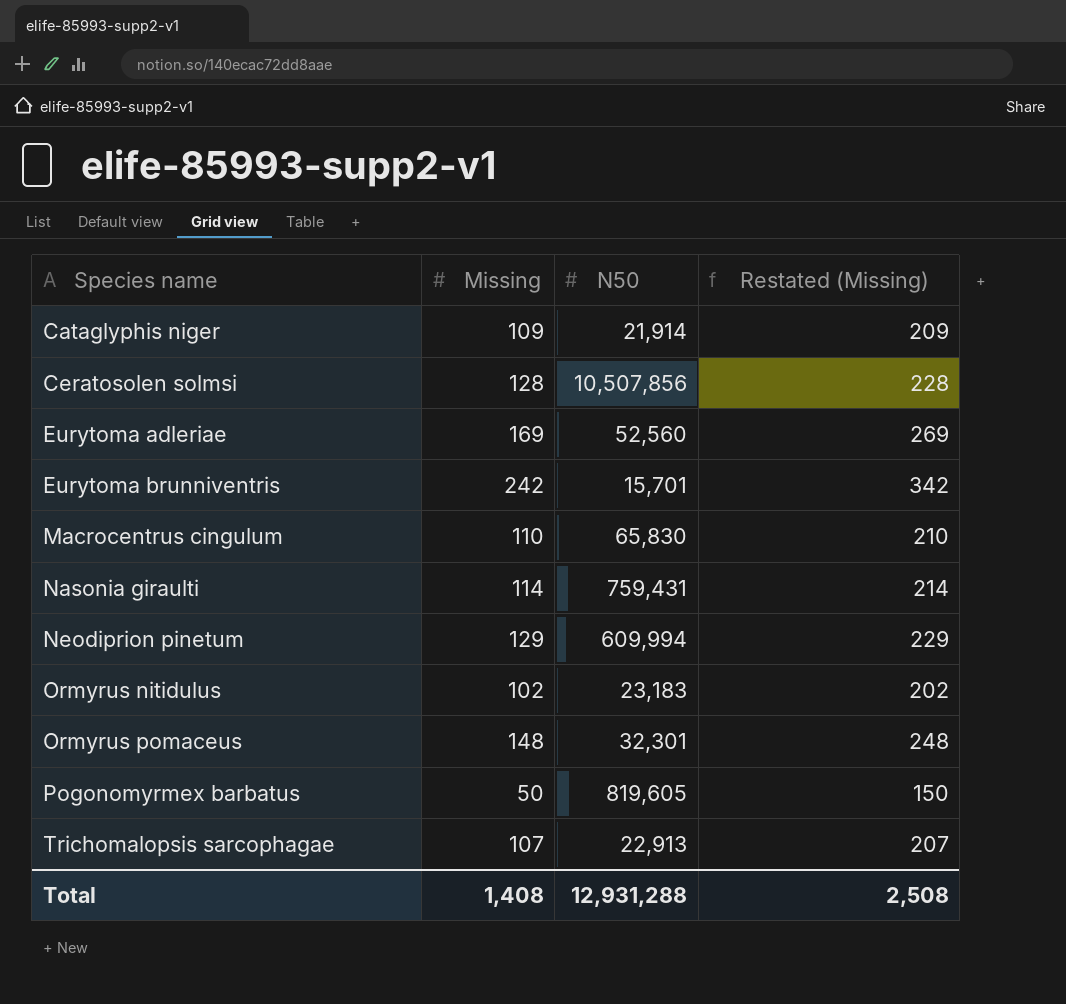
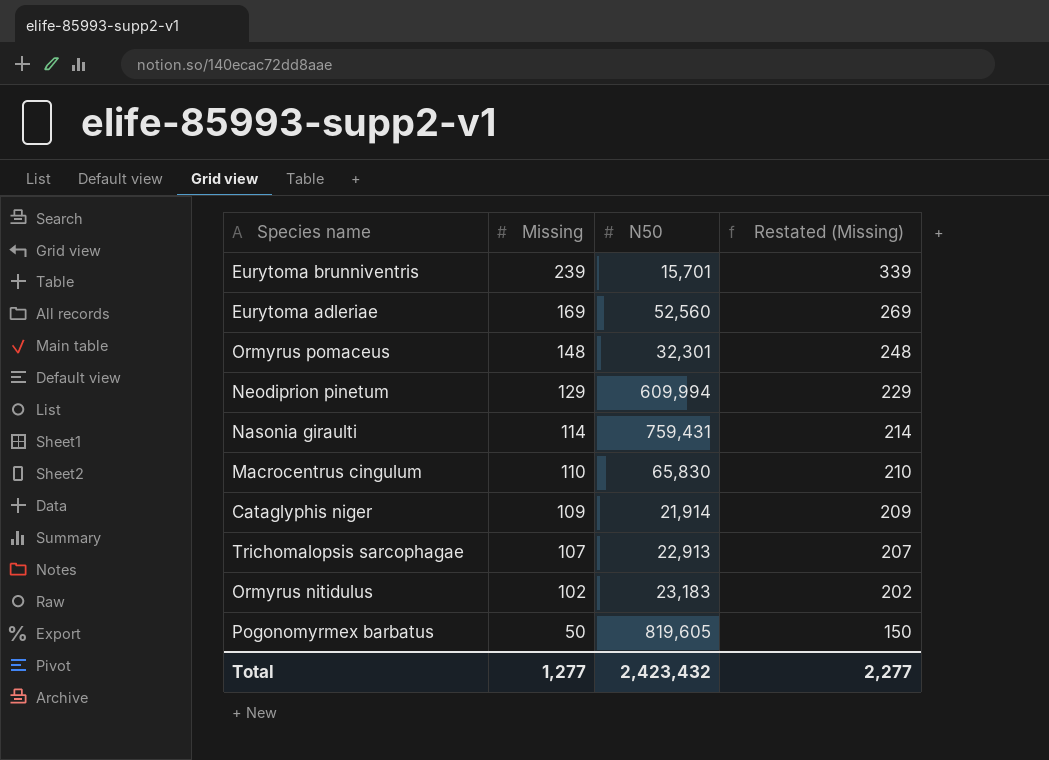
row order: Species name ascending -> Missing descending
row Ceratosolen solmsi: 128 | 10,507,856 | 228 -> none
Eurytoma brunniventris | Missing: 242 -> 239
Eurytoma brunniventris | Restated (Missing): 342 -> 339
Total | Missing: 1,408 -> 1,277
Total | N50: 12,931,288 -> 2,423,432
Total | Restated (Missing): 2,508 -> 2,277

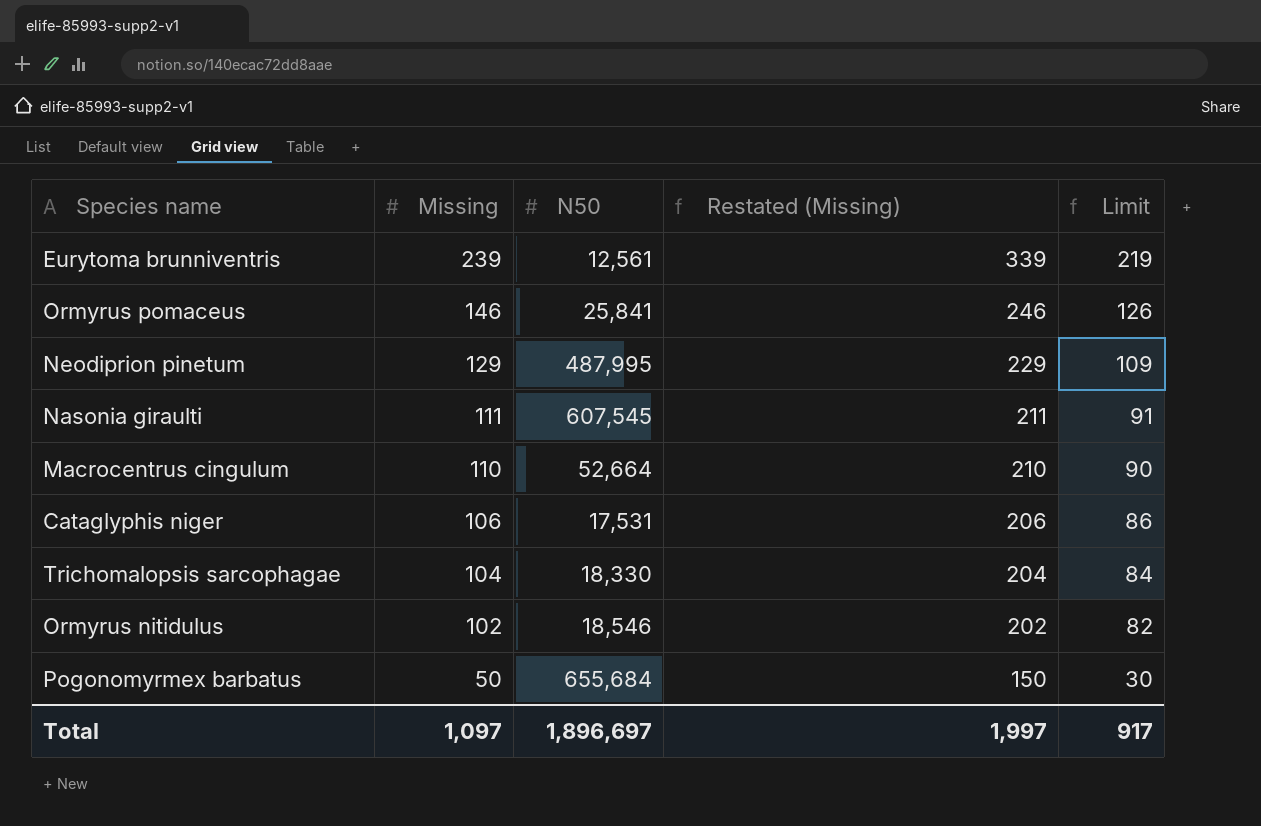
column Limit | formula: none -> [Missing] - 20
row Eurytoma adleriae: 169 | 52,560 | 269 -> none
Eurytoma brunniventris | N50: 15,701 -> 12,561
Ormyrus pomaceus | Missing: 148 -> 146
Ormyrus pomaceus | N50: 32,301 -> 25,841
Ormyrus pomaceus | Restated (Missing): 248 -> 246
Neodiprion pinetum | N50: 609,994 -> 487,995
Nasonia giraulti | Missing: 114 -> 111
Nasonia giraulti | N50: 759,431 -> 607,545
Nasonia giraulti | Restated (Missing): 214 -> 211
Macrocentrus cingulum | N50: 65,830 -> 52,664
Cataglyphis niger | Missing: 109 -> 106
Cataglyphis niger | N50: 21,914 -> 17,531
Cataglyphis niger | Restated (Missing): 209 -> 206
Trichomalopsis sarcophagae | Missing: 107 -> 104
Trichomalopsis sarcophagae | N50: 22,913 -> 18,330
Trichomalopsis sarcophagae | Restated (Missing): 207 -> 204
Ormyrus nitidulus | N50: 23,183 -> 18,546
Pogonomyrmex barbatus | N50: 819,605 -> 655,684
Total | Missing: 1,277 -> 1,097
Total | N50: 2,423,432 -> 1,896,697
Total | Restated (Missing): 2,277 -> 1,997

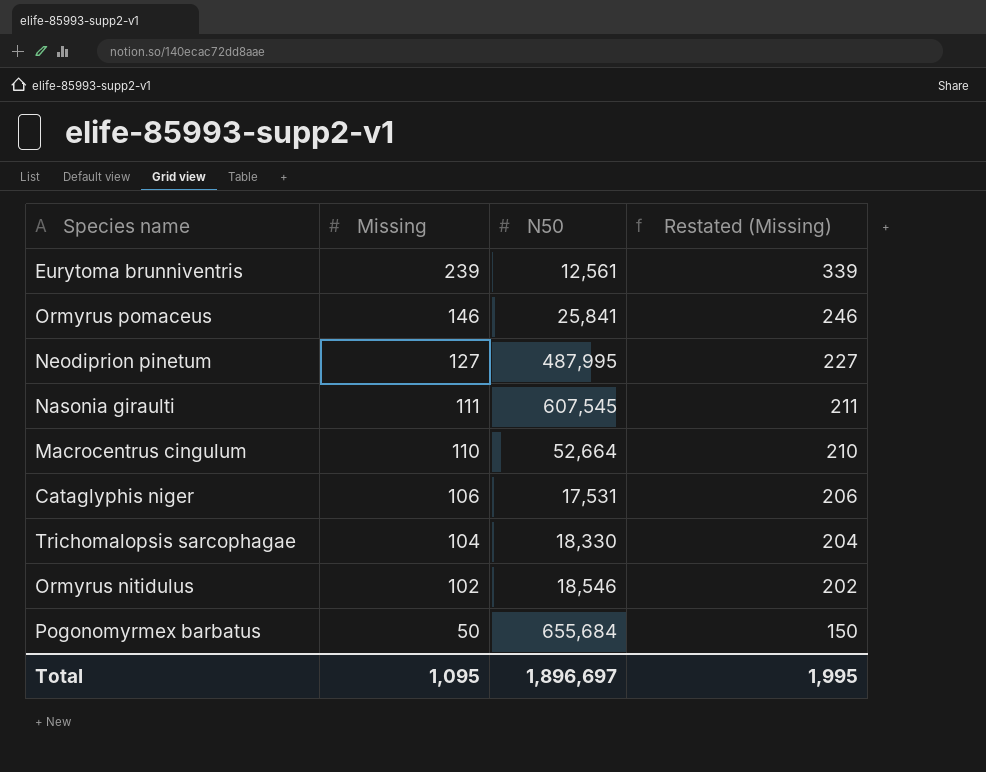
column Limit | formula: [Missing] - 20 -> none
Neodiprion pinetum | Missing: 129 -> 127
Neodiprion pinetum | Restated (Missing): 229 -> 227
Total | Missing: 1,097 -> 1,095
Total | Restated (Missing): 1,997 -> 1,995

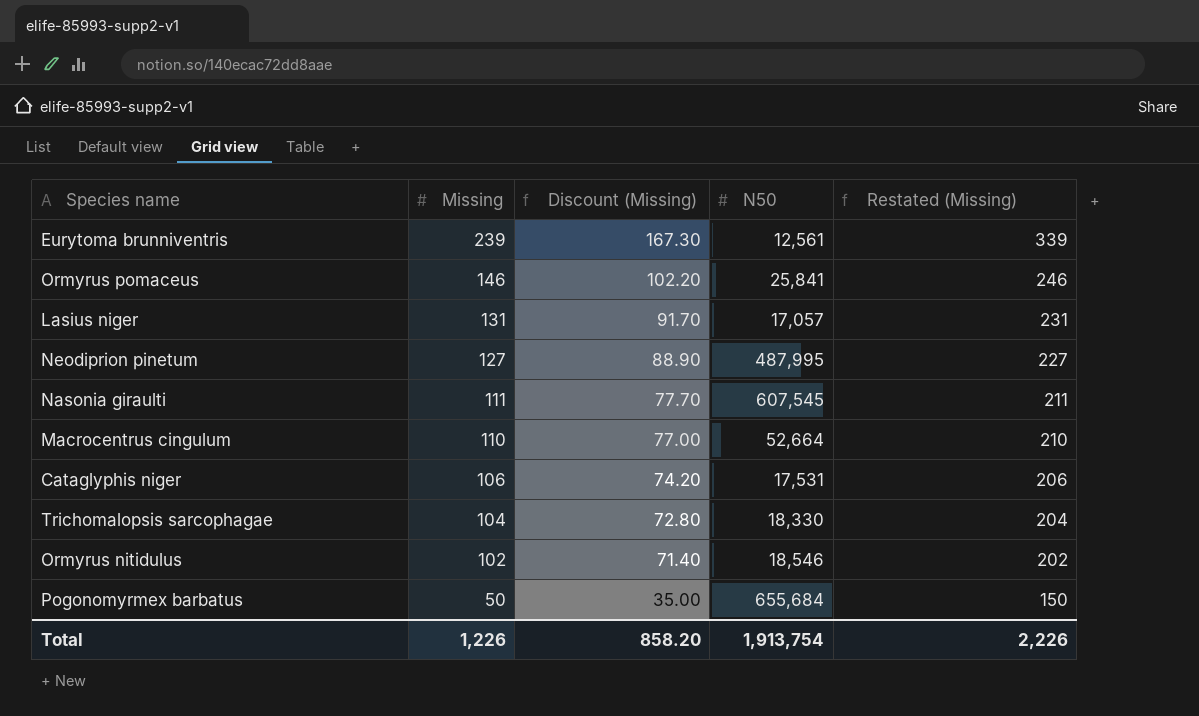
column Discount (Missing) | formula: none -> [Missing] * 0.7
row Lasius niger: none -> 131 | 91.70 | 17,057 | 231
Total | Missing: 1,095 -> 1,226
Total | N50: 1,896,697 -> 1,913,754
Total | Restated (Missing): 1,995 -> 2,226

